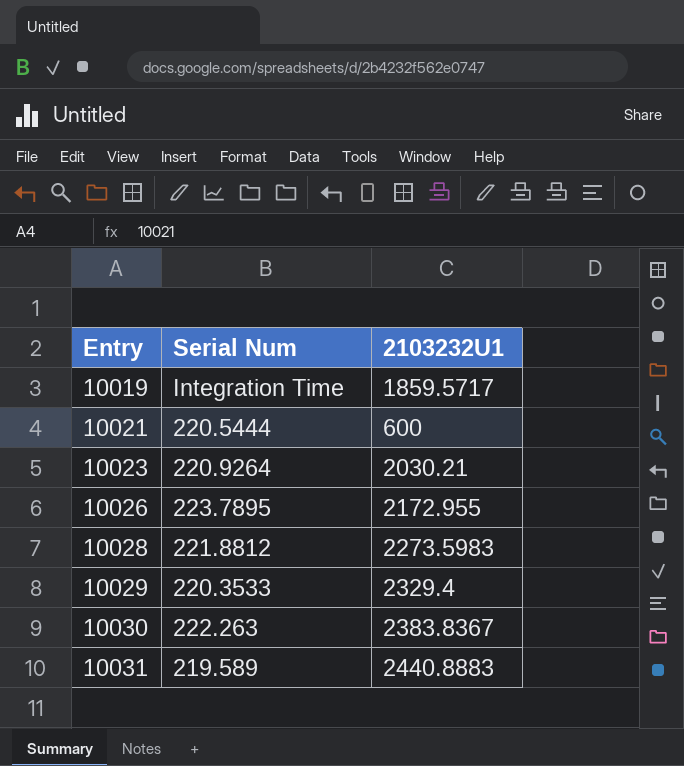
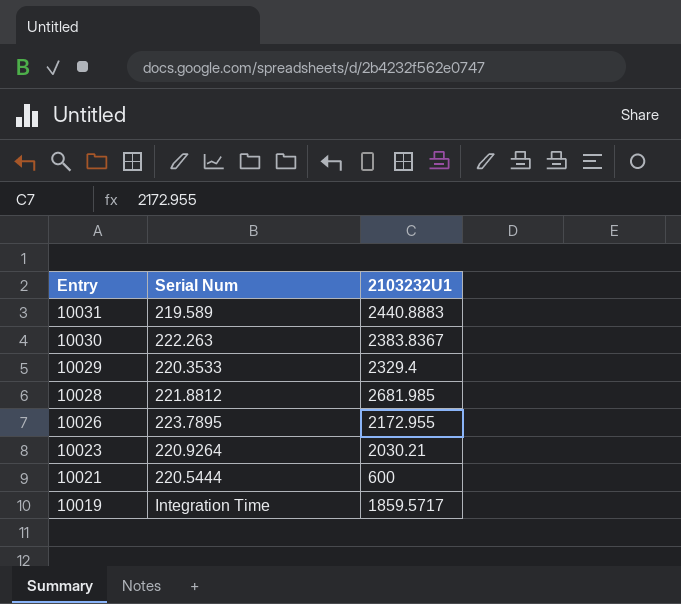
row order: Entry ascending -> Entry descending
10028 | 2103232U1: 2273.5983 -> 2681.985

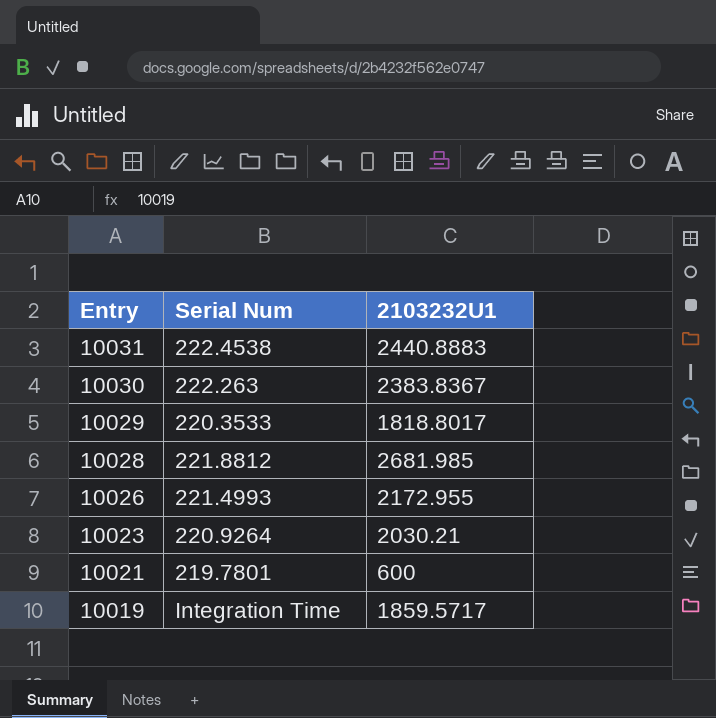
10031 | Serial Num: 219.589 -> 222.4538
10029 | 2103232U1: 2329.4 -> 1818.8017
10026 | Serial Num: 223.7895 -> 221.4993
10021 | Serial Num: 220.5444 -> 219.7801

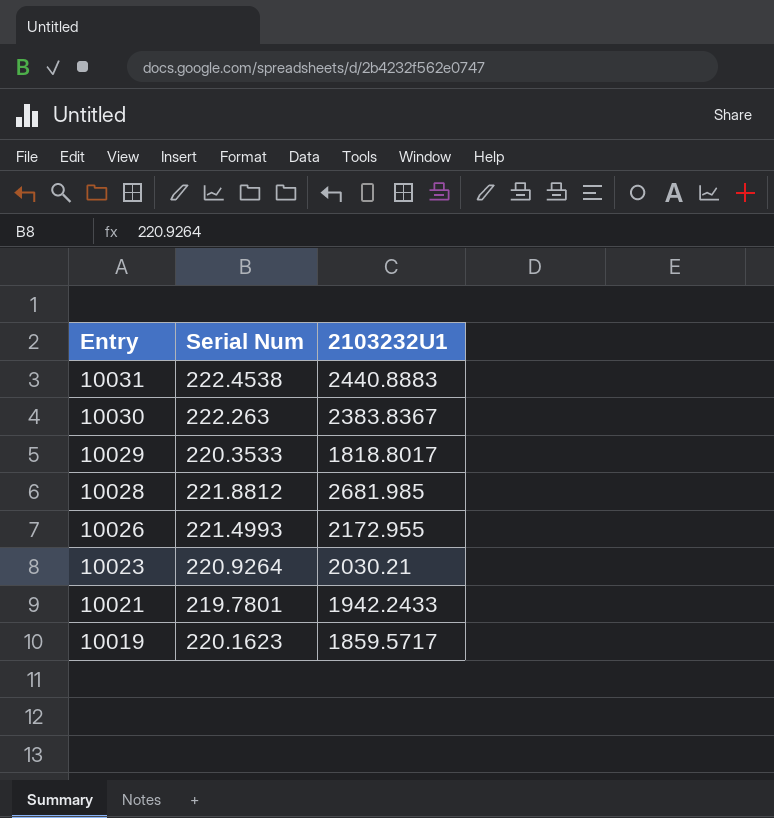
10021 | 2103232U1: 600 -> 1942.2433
10019 | Serial Num: Integration Time -> 220.1623

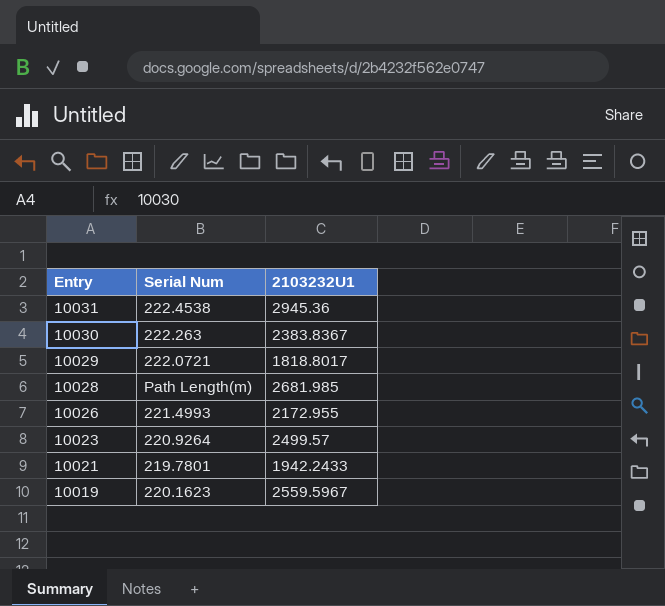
10031 | 2103232U1: 2440.8883 -> 2945.36
10029 | Serial Num: 220.3533 -> 222.0721
10028 | Serial Num: 221.8812 -> Path Length(m)
10023 | 2103232U1: 2030.21 -> 2499.57
10019 | 2103232U1: 1859.5717 -> 2559.5967

